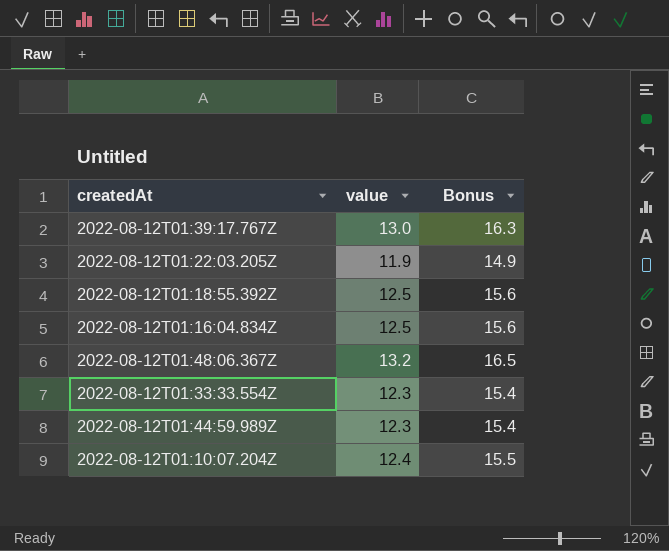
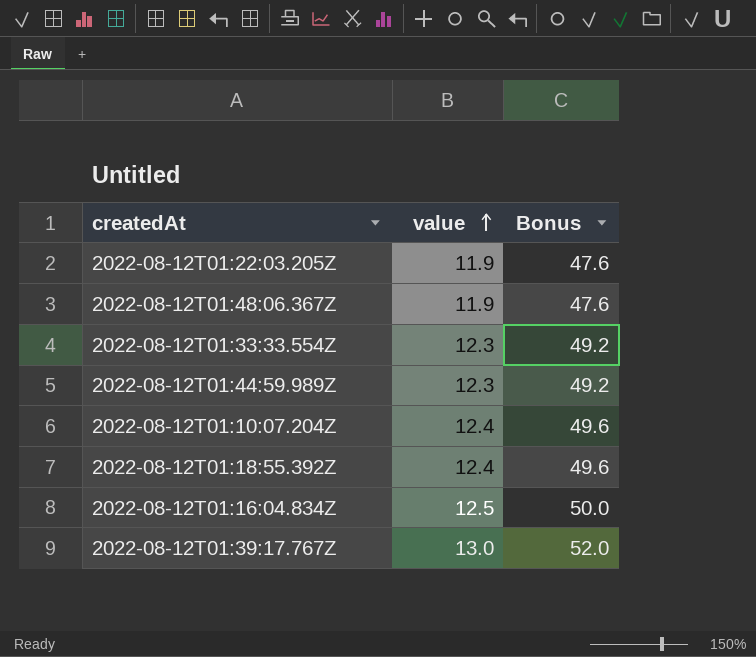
row order: none -> value ascending
column Bonus | formula: [value] * 1.25 -> [value] * 4
2022-08-12T01:48:06.367Z | value: 13.2 -> 11.9
2022-08-12T01:18:55.392Z | value: 12.5 -> 12.4

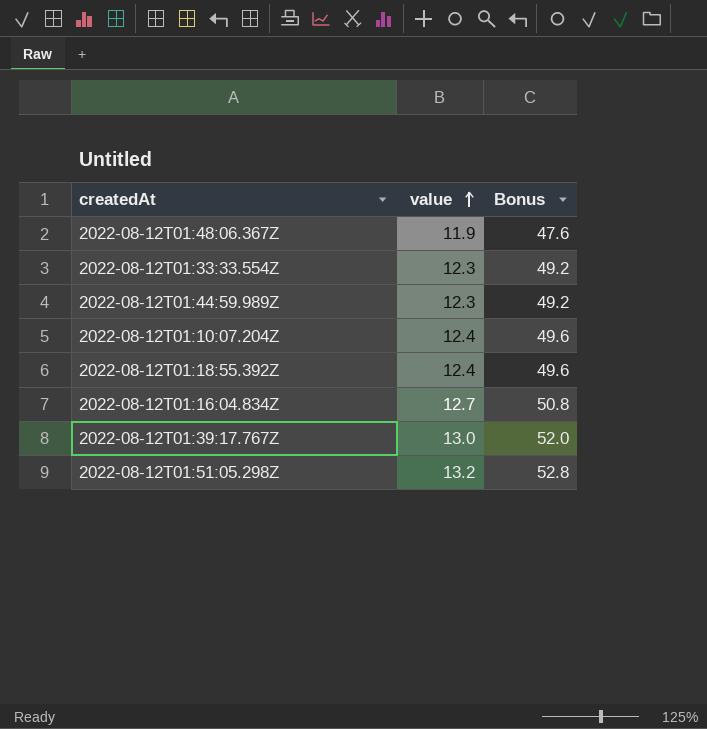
row 2022-08-12T01:22:03.205Z: 11.9 | 47.6 -> none
2022-08-12T01:16:04.834Z | value: 12.5 -> 12.7
2022-08-12T01:16:04.834Z | Bonus: 50.0 -> 50.8
row 2022-08-12T01:51:05.298Z: none -> 13.2 | 52.8

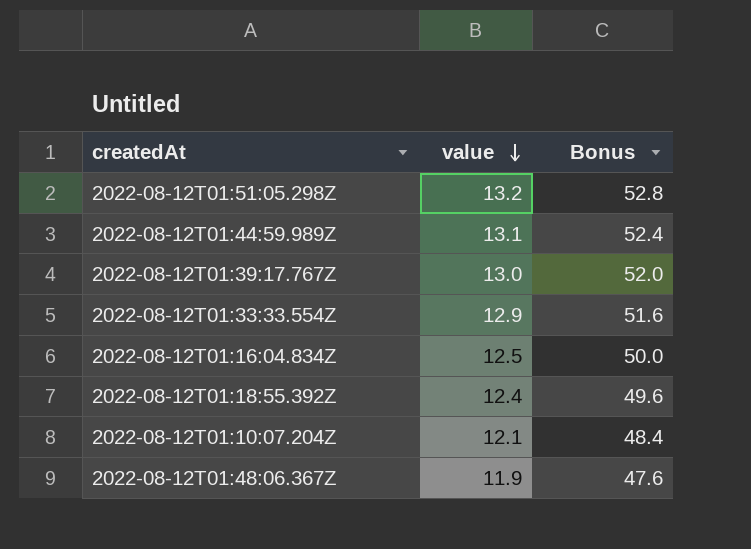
row order: value ascending -> value descending
2022-08-12T01:44:59.989Z | value: 12.3 -> 13.1
2022-08-12T01:44:59.989Z | Bonus: 49.2 -> 52.4
2022-08-12T01:33:33.554Z | value: 12.3 -> 12.9
2022-08-12T01:33:33.554Z | Bonus: 49.2 -> 51.6
2022-08-12T01:16:04.834Z | value: 12.7 -> 12.5
2022-08-12T01:16:04.834Z | Bonus: 50.8 -> 50.0
2022-08-12T01:10:07.204Z | value: 12.4 -> 12.1
2022-08-12T01:10:07.204Z | Bonus: 49.6 -> 48.4

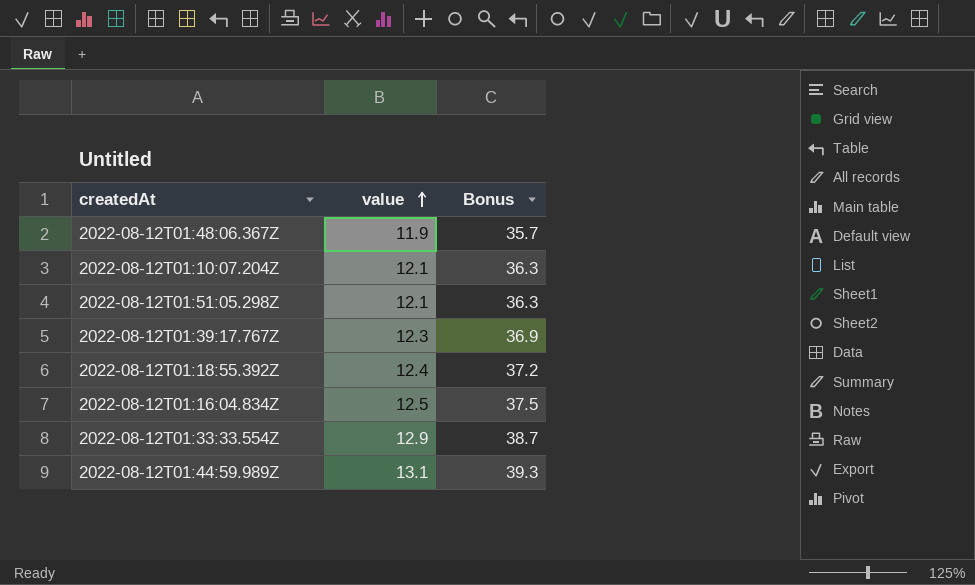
row order: value descending -> value ascending
column Bonus | formula: [value] * 4 -> [value] * 3
2022-08-12T01:51:05.298Z | value: 13.2 -> 12.1
2022-08-12T01:39:17.767Z | value: 13.0 -> 12.3

